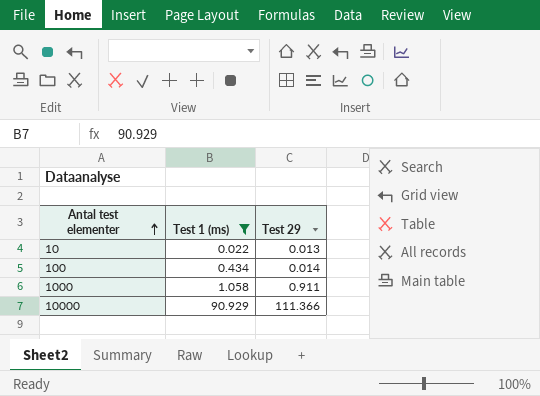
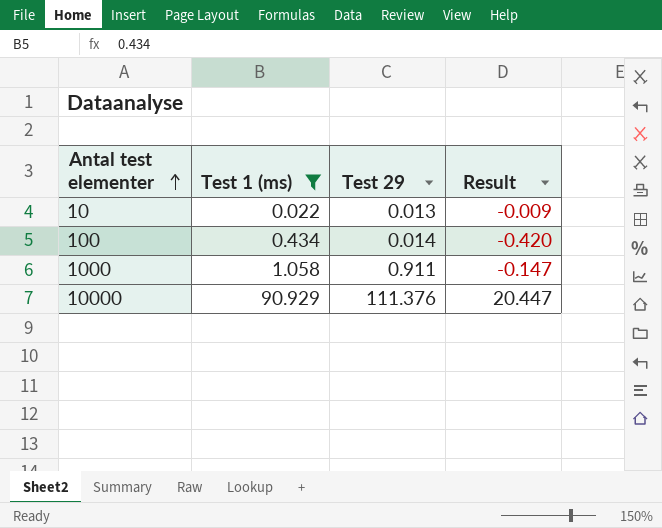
column Result | formula: none -> [Test 29] - [Test 1 (ms)]
10000 | Test 29: 111.366 -> 111.376

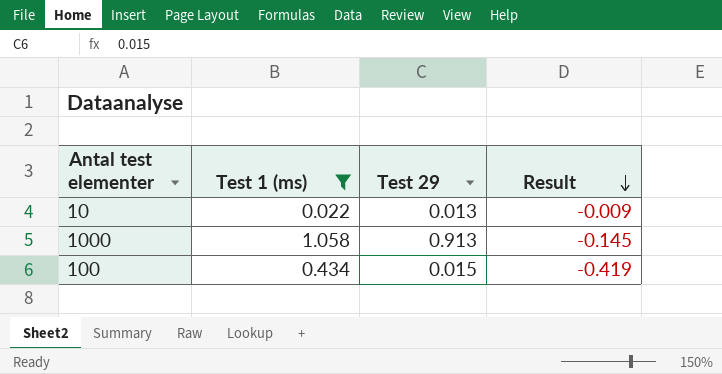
row order: Antal test elementer ascending -> Result descending
row 10000: 90.929 | 111.376 | 20.447 -> none
1000 | Test 29: 0.911 -> 0.913
1000 | Result: -0.147 -> -0.145
100 | Test 29: 0.014 -> 0.015
100 | Result: -0.420 -> -0.419

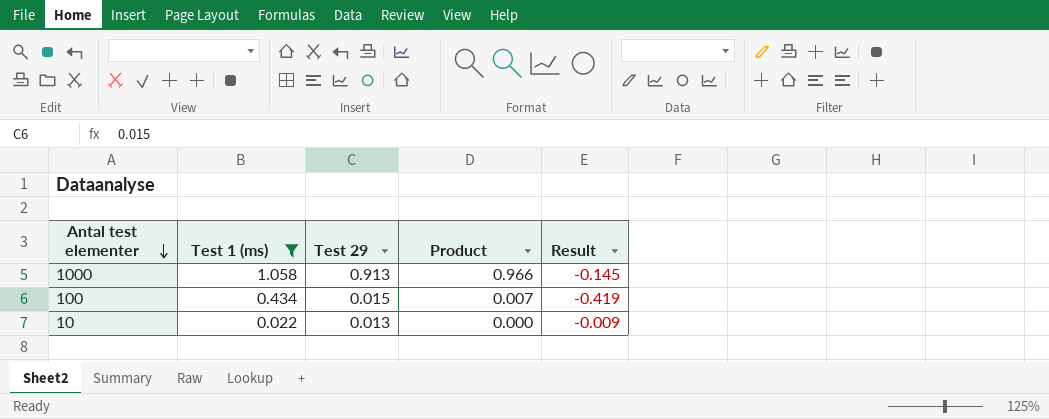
row order: Result descending -> Antal test elementer descending
column Product | formula: none -> [Test 1 (ms)] * [Test 29]

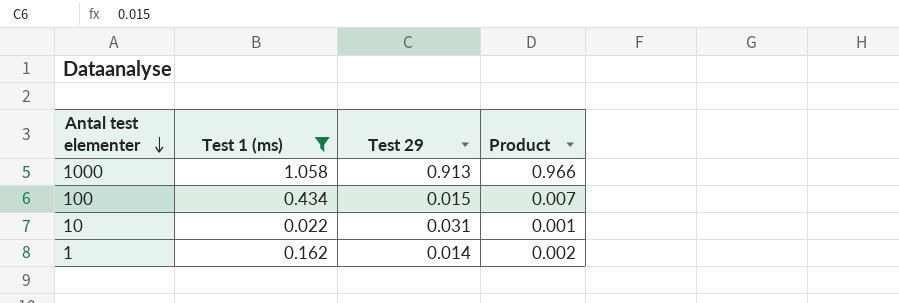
column Result | formula: [Test 29] - [Test 1 (ms)] -> none
10 | Test 29: 0.013 -> 0.031
10 | Product: 0.000 -> 0.001
row 1: none -> 0.162 | 0.014 | 0.002

